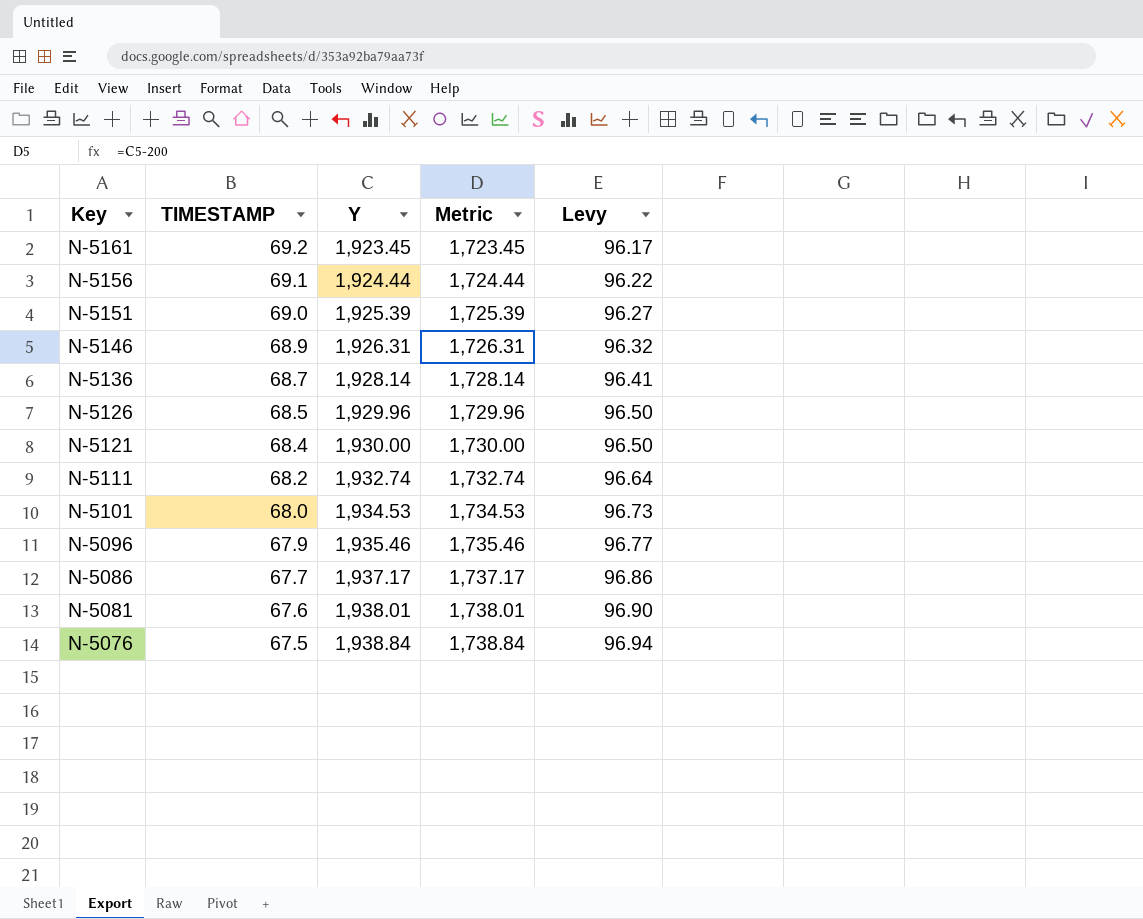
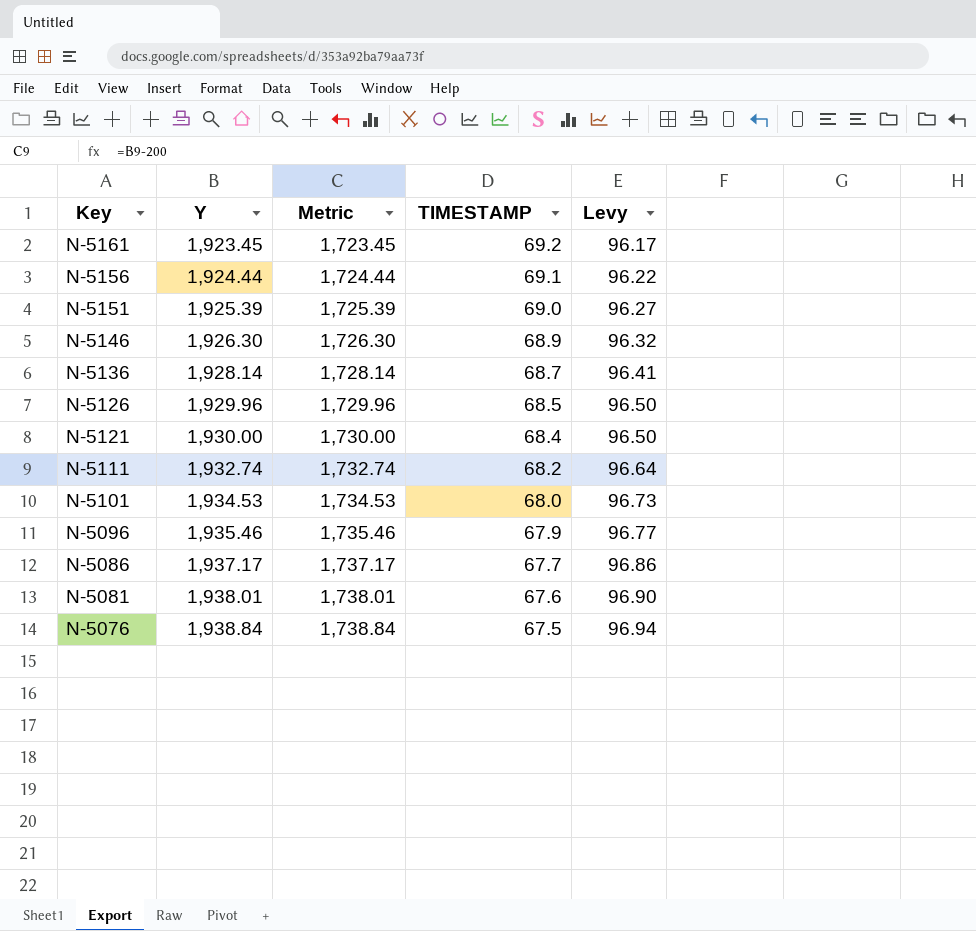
column TIMESTAMP | position: 2 -> 4
N-5146 | Y: 1,926.31 -> 1,926.30
N-5146 | Metric: 1,726.31 -> 1,726.30

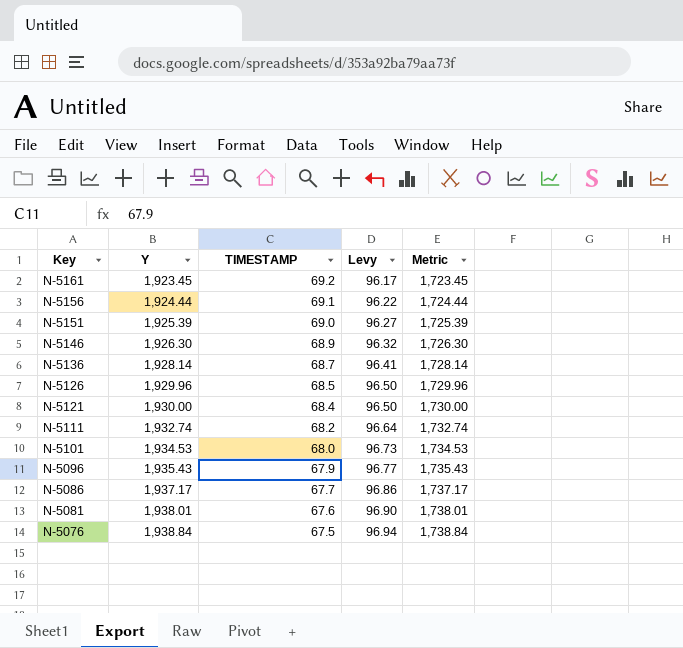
column Metric | position: 3 -> 5
N-5096 | Y: 1,935.46 -> 1,935.43
N-5096 | Metric: 1,735.46 -> 1,735.43

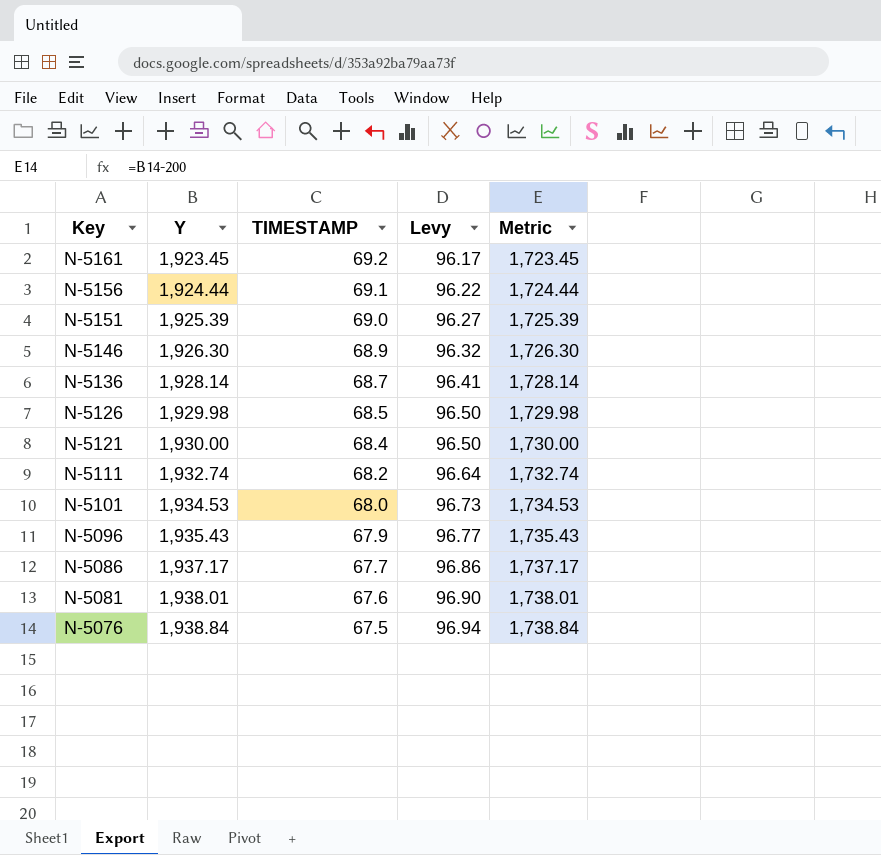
N-5126 | Y: 1,929.96 -> 1,929.98
N-5126 | Metric: 1,729.96 -> 1,729.98

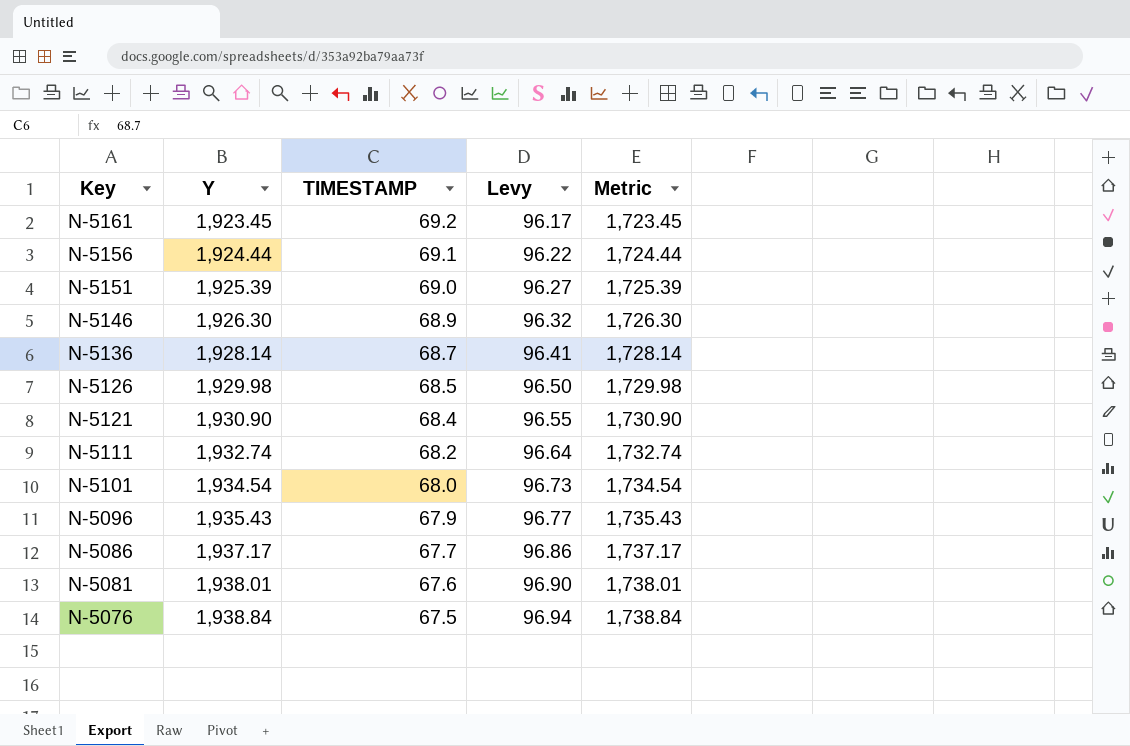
N-5121 | Y: 1,930.00 -> 1,930.90
N-5121 | Levy: 96.50 -> 96.55
N-5121 | Metric: 1,730.00 -> 1,730.90
N-5101 | Y: 1,934.53 -> 1,934.54
N-5101 | Metric: 1,734.53 -> 1,734.54

